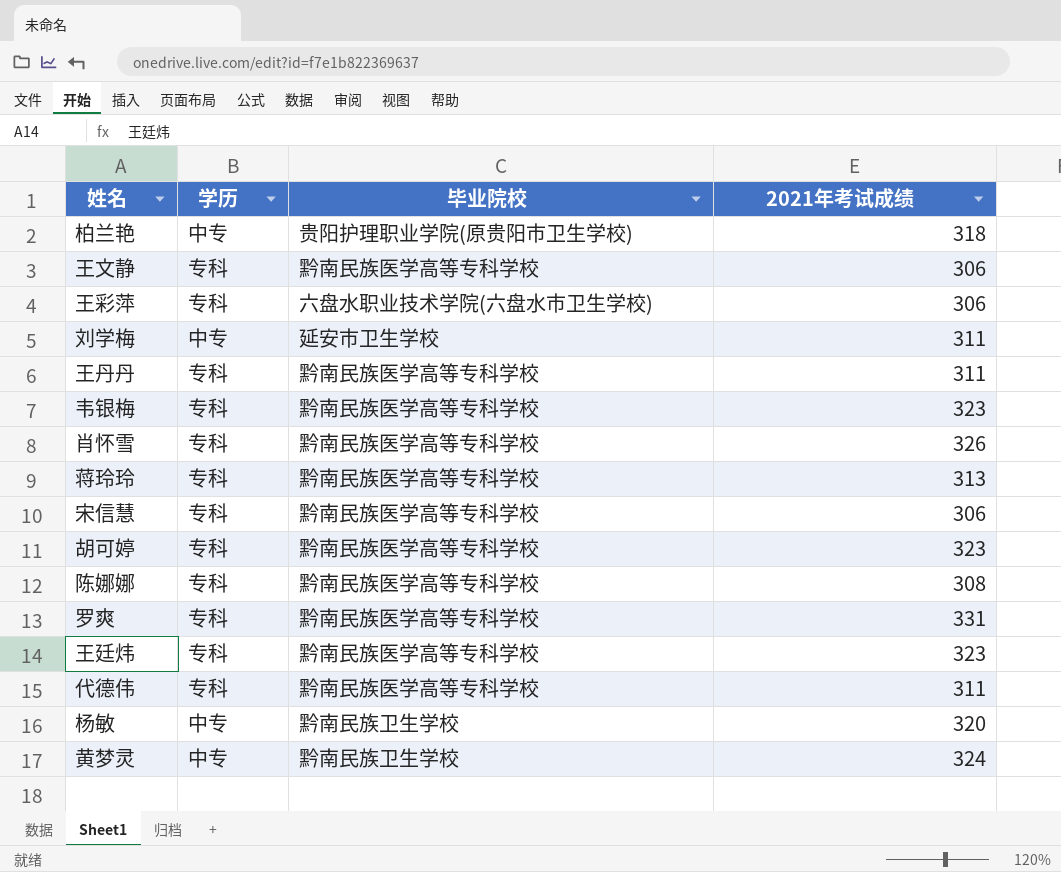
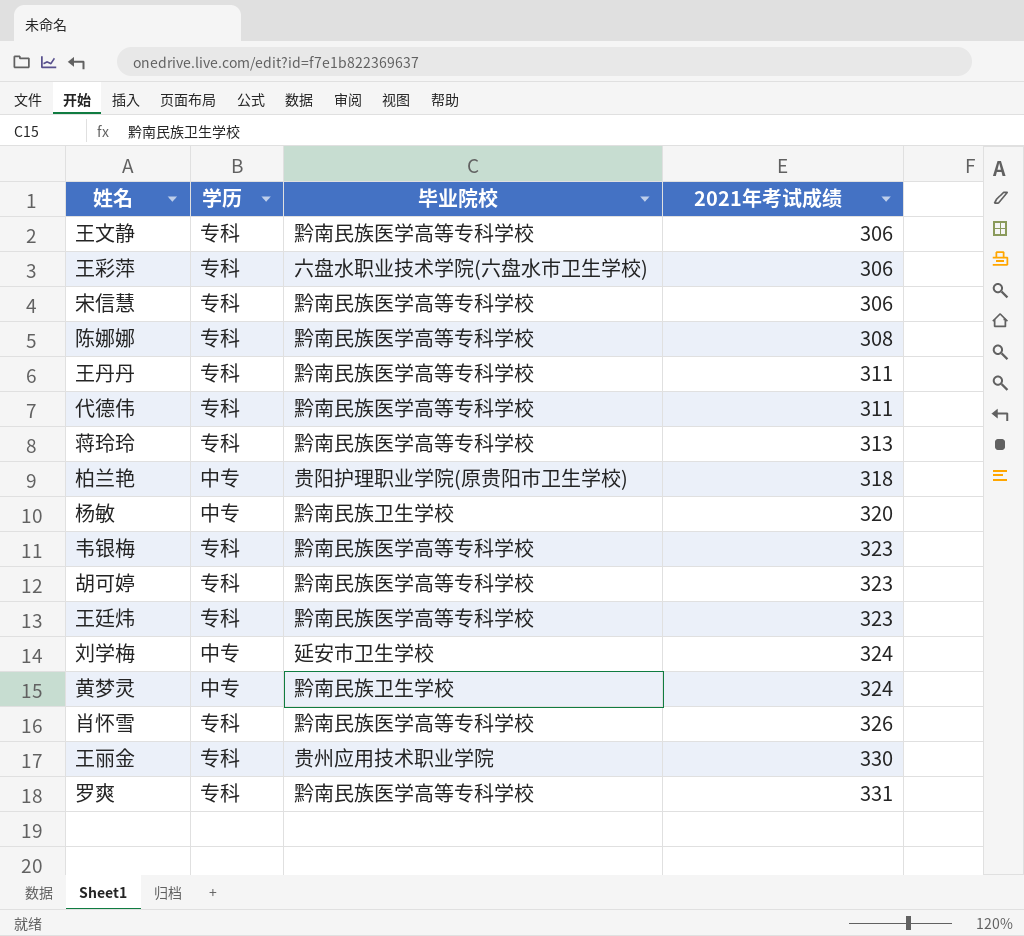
row order: none -> 2021年考试成绩 ascending
刘学梅 | 2021年考试成绩: 311 -> 324
row 王丽金: none -> 专科 | 贵州应用技术职业学院 | 330

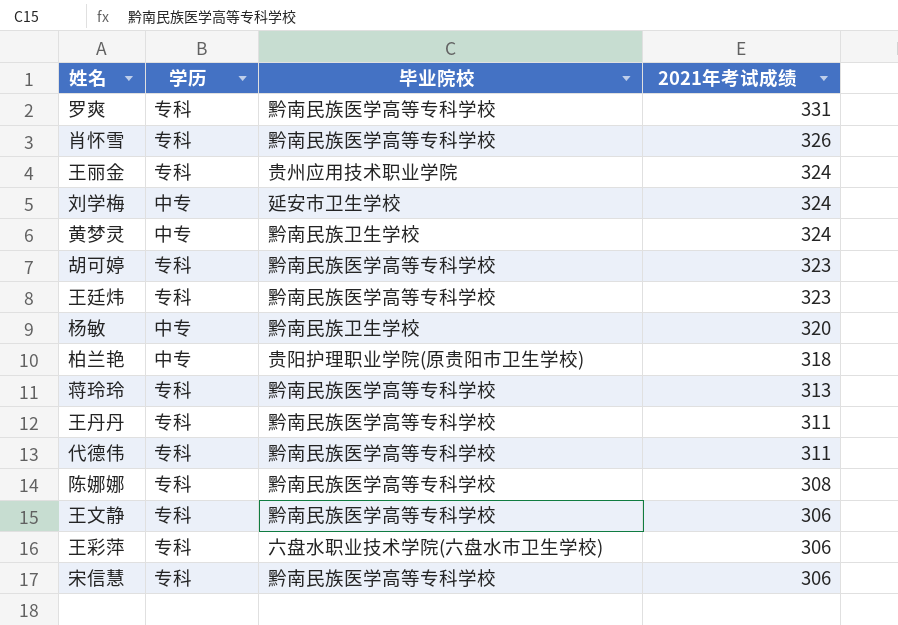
row order: 2021年考试成绩 ascending -> 2021年考试成绩 descending
row 韦银梅: 专科 | 黔南民族医学高等专科学校 | 323 -> none
王丽金 | 2021年考试成绩: 330 -> 324

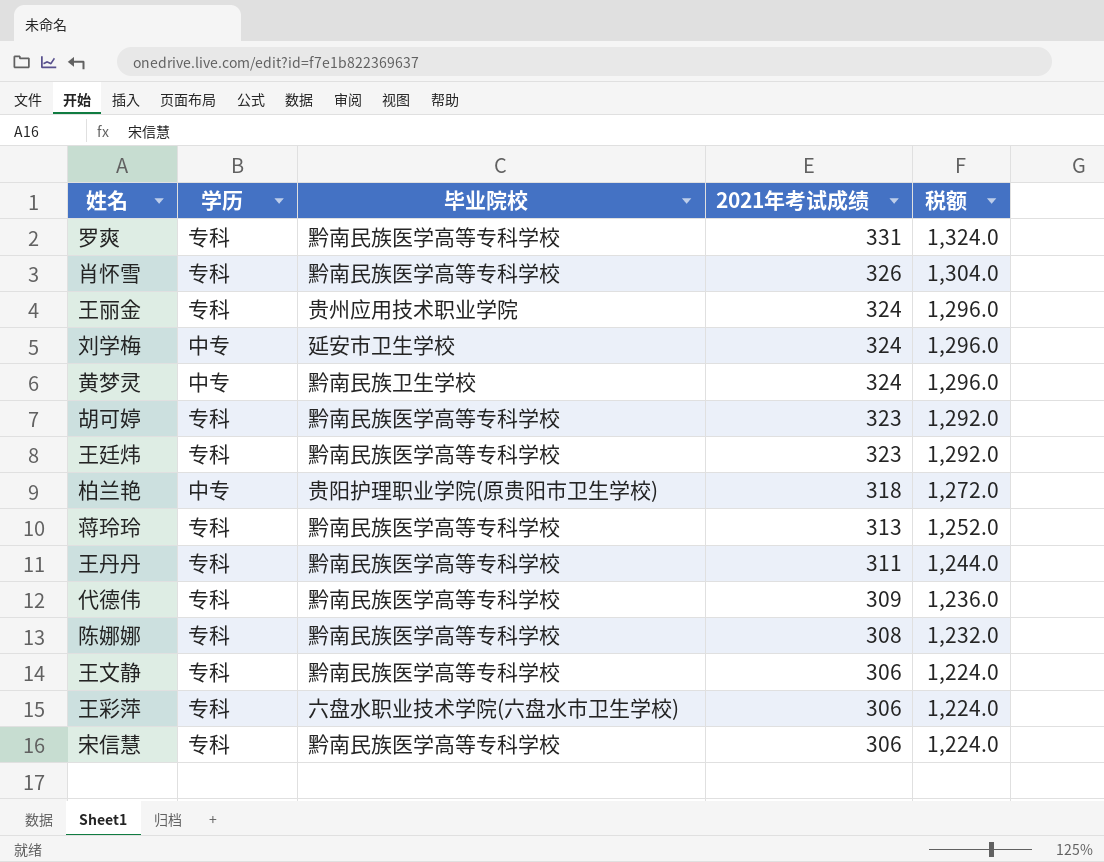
column 税额 | formula: none -> [2021年考试成绩] * 4
row 杨敏: 中专 | 黔南民族卫生学校 | 320 -> none
代德伟 | 2021年考试成绩: 311 -> 309

